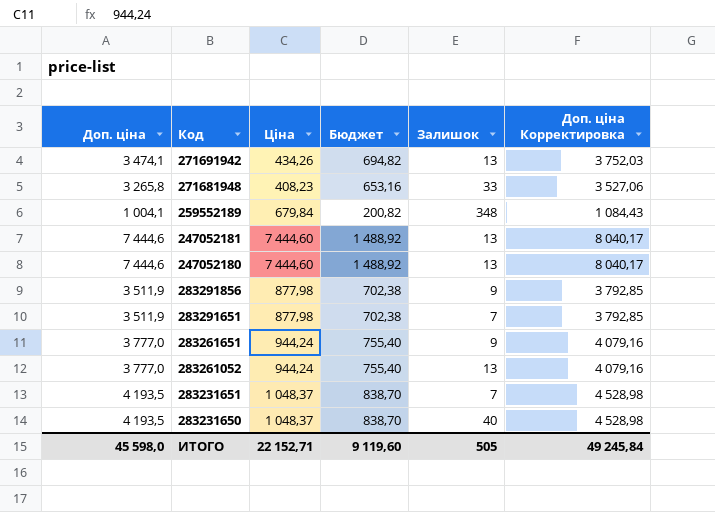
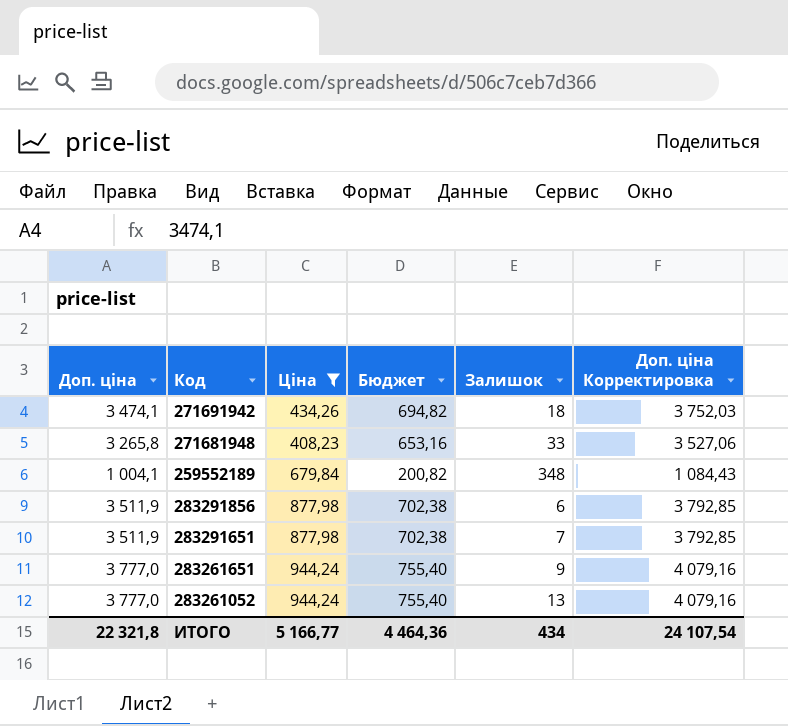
filter: none -> Ціна <= 944,24
271691942 | Залишок: 13 -> 18
283291856 | Залишок: 9 -> 6
ИТОГО | Доп. ціна: 45 598,0 -> 22 321,8
ИТОГО | Ціна: 22 152,71 -> 5 166,77
ИТОГО | Бюджет: 9 119,60 -> 4 464,36
ИТОГО | Залишок: 505 -> 434
ИТОГО | Доп. ціна Корректировка: 49 245,84 -> 24 107,54

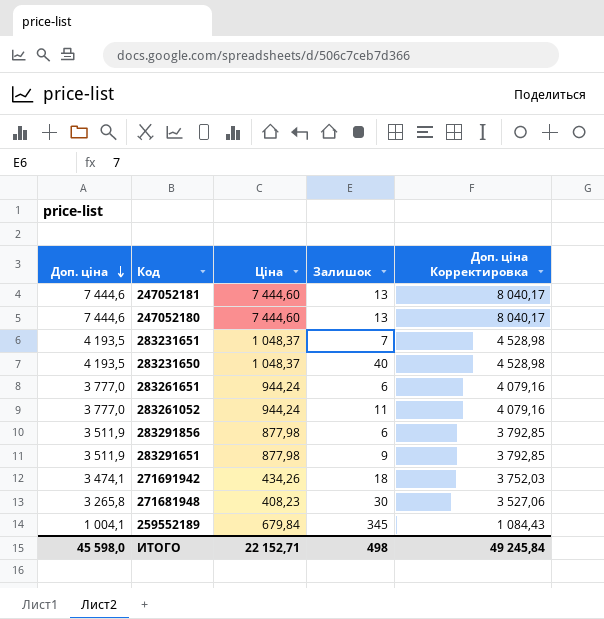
filter: Ціна <= 944,24 -> none
row order: none -> Доп. ціна descending
column Бюджет | formula: [Доп. ціна] * 0,2 -> none
283261651 | Залишок: 9 -> 6
283261052 | Залишок: 13 -> 11
283291651 | Залишок: 7 -> 9
271681948 | Залишок: 33 -> 30
259552189 | Залишок: 348 -> 345
ИТОГО | Доп. ціна: 22 321,8 -> 45 598,0
ИТОГО | Ціна: 5 166,77 -> 22 152,71
ИТОГО | Залишок: 434 -> 498
ИТОГО | Доп. ціна Корректировка: 24 107,54 -> 49 245,84

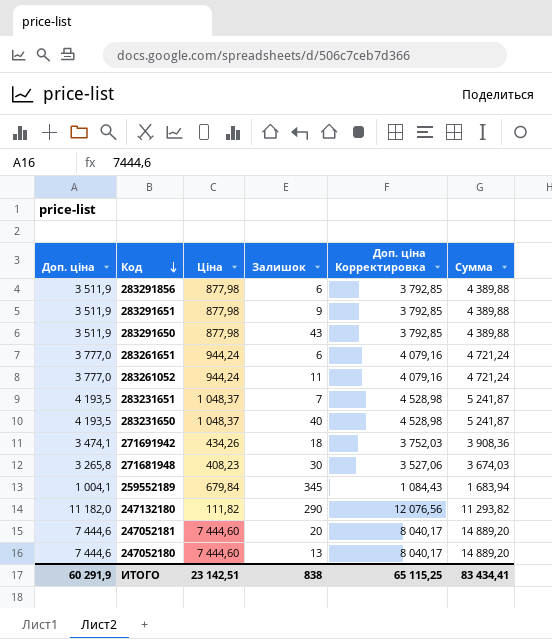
row order: Доп. ціна descending -> Код descending
column Сумма | formula: none -> [Доп. ціна] + [Ціна]
row 283291650: none -> 3 511,9 | 877,98 | 43 | 3 792,85 | 4 389,88
row 247132180: none -> 11 182,0 | 111,82 | 290 | 12 076,56 | 11 293,82
247052181 | Залишок: 13 -> 20
ИТОГО | Доп. ціна: 45 598,0 -> 60 291,9
ИТОГО | Ціна: 22 152,71 -> 23 142,51
ИТОГО | Залишок: 498 -> 838
ИТОГО | Доп. ціна Корректировка: 49 245,84 -> 65 115,25

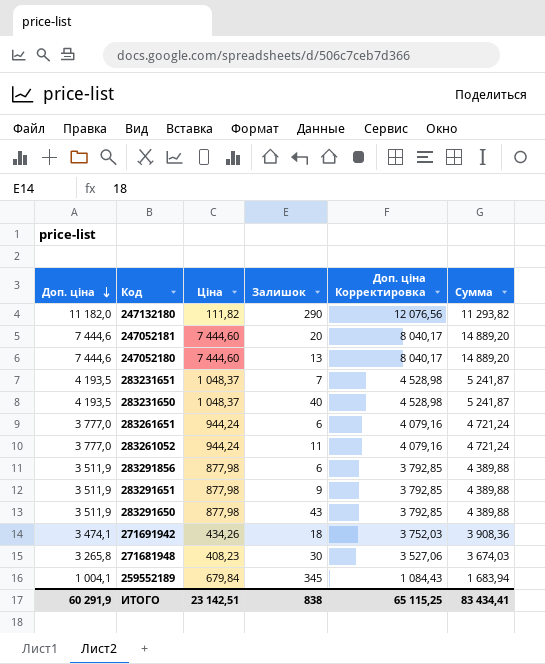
row order: Код descending -> Доп. ціна descending

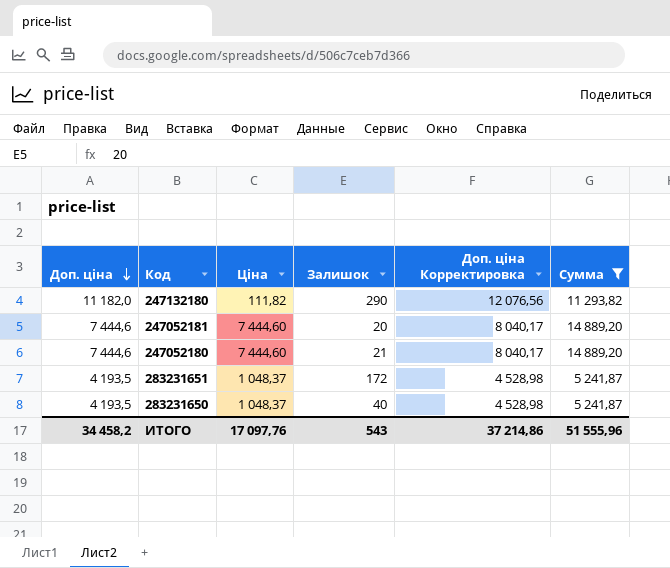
filter: none -> Сумма >= 5 241,87
247052180 | Залишок: 13 -> 21
283231651 | Залишок: 7 -> 172
ИТОГО | Доп. ціна: 60 291,9 -> 34 458,2
ИТОГО | Ціна: 23 142,51 -> 17 097,76
ИТОГО | Залишок: 838 -> 543
ИТОГО | Доп. ціна Корректировка: 65 115,25 -> 37 214,86
ИТОГО | Сумма: 83 434,41 -> 51 555,96

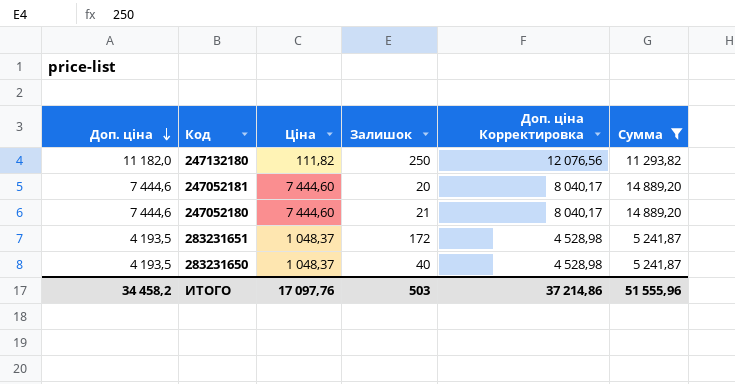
247132180 | Залишок: 290 -> 250
ИТОГО | Залишок: 543 -> 503

